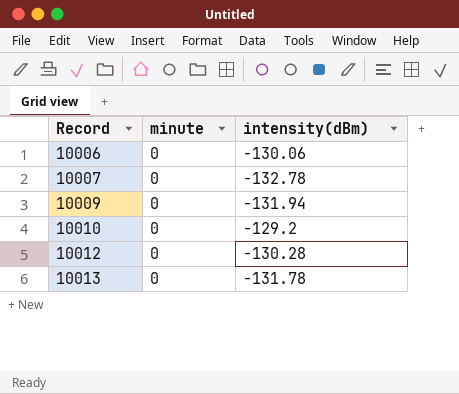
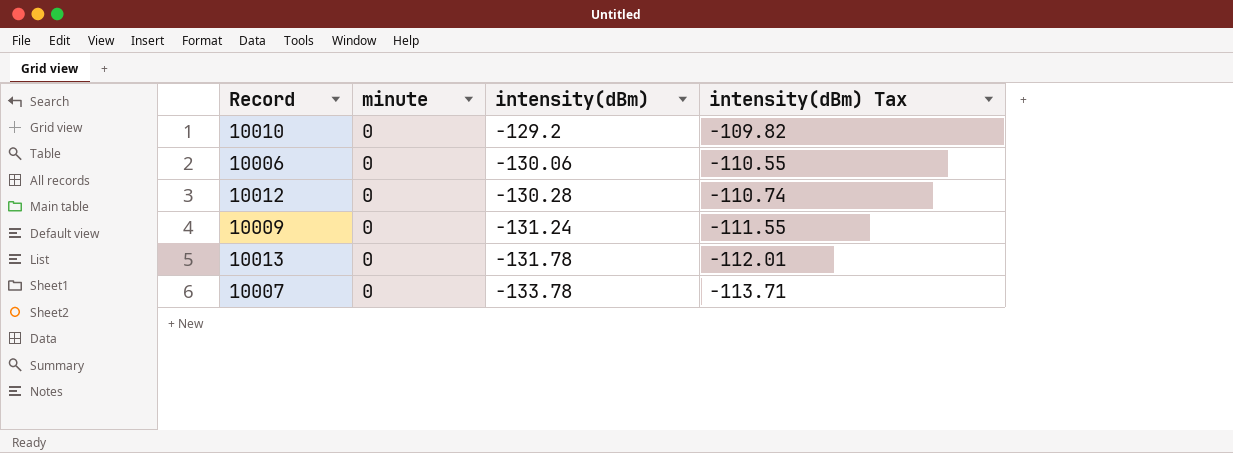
row order: Record ascending -> intensity(dBm) descending
column intensity(dBm) Tax | formula: none -> [intensity(dBm)] * 0.85
10009 | intensity(dBm): -131.94 -> -131.24
10007 | intensity(dBm): -132.78 -> -133.78

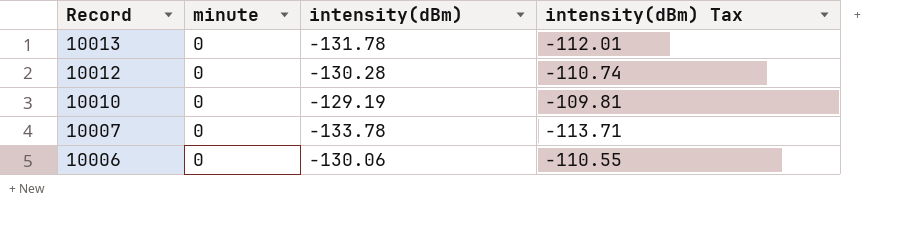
row order: intensity(dBm) descending -> Record descending
row 10009: 0 | -131.24 | -111.55 -> none
10010 | intensity(dBm): -129.2 -> -129.19
10010 | intensity(dBm) Tax: -109.82 -> -109.81

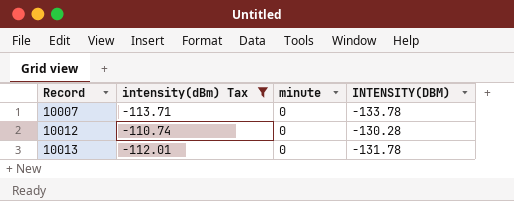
filter: none -> intensity(dBm) Tax <= -110.74
row order: Record descending -> Record ascending
column intensity(dBm) Tax | position: 4 -> 2
column name: intensity(dBm) -> INTENSITY(DBM)

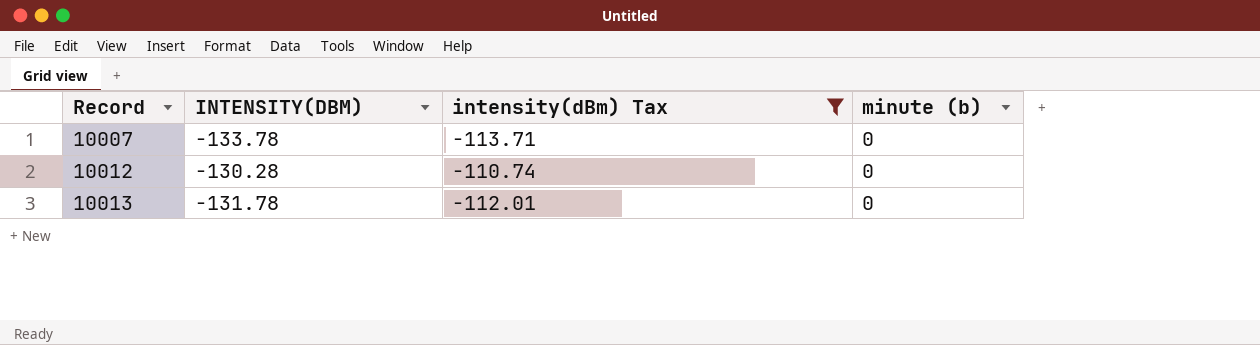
column INTENSITY(DBM) | position: 4 -> 2
column name: minute -> minute (b)

